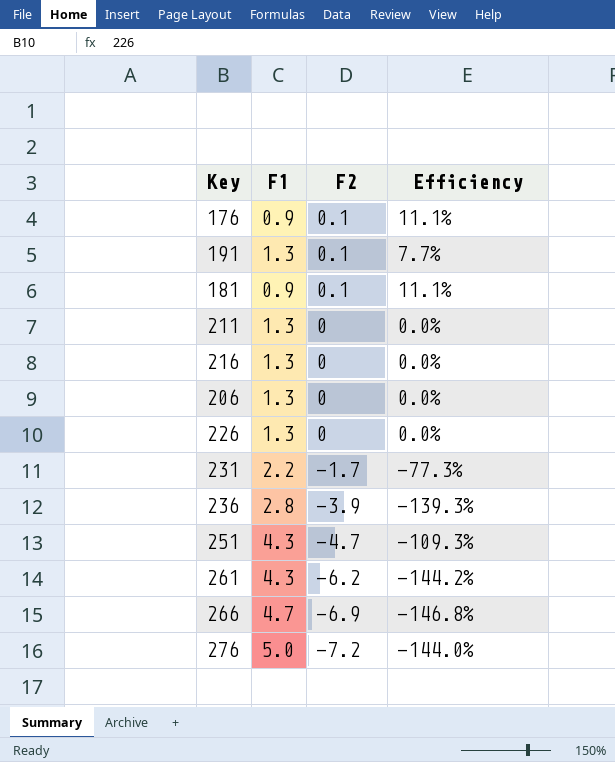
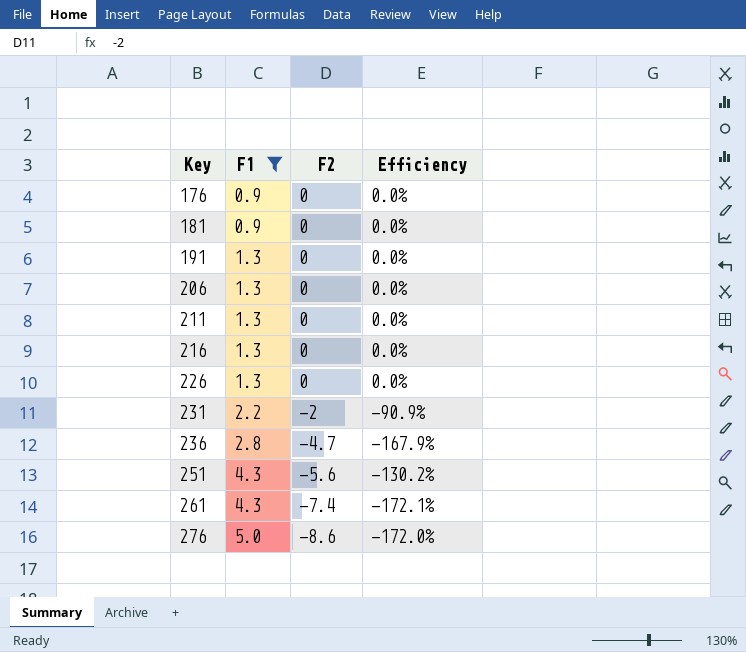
filter: none -> F1 != 4.7
row order: F2 descending -> Key ascending
176 | F2: 0.1 -> 0
176 | Efficiency: 11.1% -> 0.0%
181 | F2: 0.1 -> 0
181 | Efficiency: 11.1% -> 0.0%
191 | F2: 0.1 -> 0
191 | Efficiency: 7.7% -> 0.0%
231 | F2: -1.7 -> -2
231 | Efficiency: -77.3% -> -90.9%
236 | F2: -3.9 -> -4.7
236 | Efficiency: -139.3% -> -167.9%
251 | F2: -4.7 -> -5.6
251 | Efficiency: -109.3% -> -130.2%
261 | F2: -6.2 -> -7.4
261 | Efficiency: -144.2% -> -172.1%
276 | F2: -7.2 -> -8.6
276 | Efficiency: -144.0% -> -172.0%

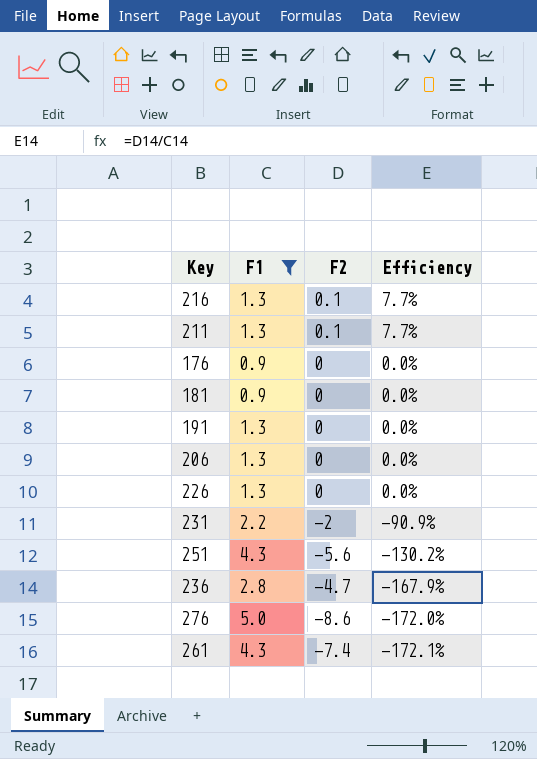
row order: Key ascending -> Efficiency descending
216 | F2: 0 -> 0.1
216 | Efficiency: 0.0% -> 7.7%
211 | F2: 0 -> 0.1
211 | Efficiency: 0.0% -> 7.7%

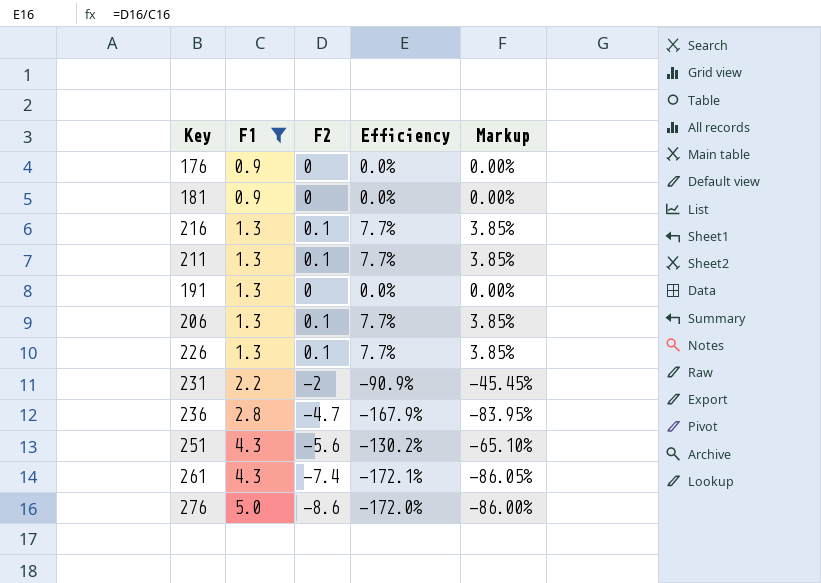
row order: Efficiency descending -> F1 ascending
column Markup | formula: none -> [Efficiency] * 0.5
206 | F2: 0 -> 0.1
206 | Efficiency: 0.0% -> 7.7%
226 | F2: 0 -> 0.1
226 | Efficiency: 0.0% -> 7.7%

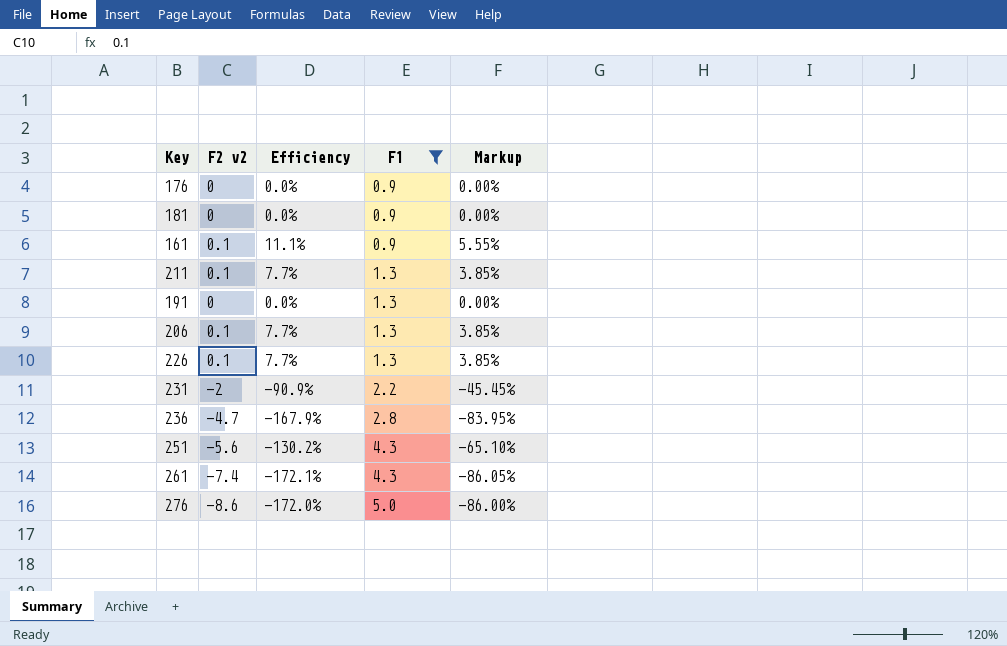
column name: F2 -> F2 v2
column F1 | position: 2 -> 4
row 216: 1.3 | 0.1 | 7.7% | 3.85% -> none
row 161: none -> 0.1 | 11.1% | 0.9 | 5.55%

